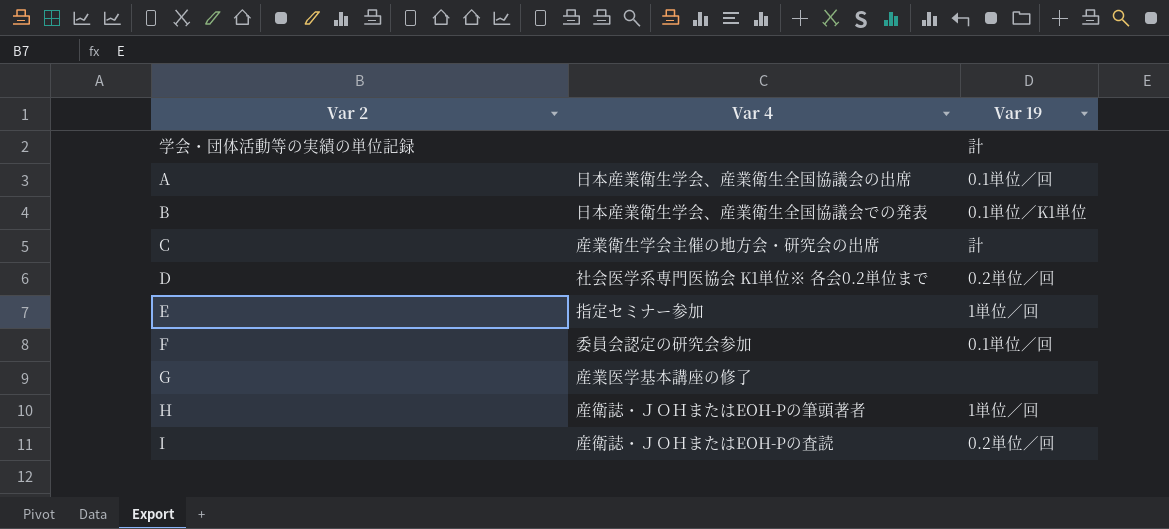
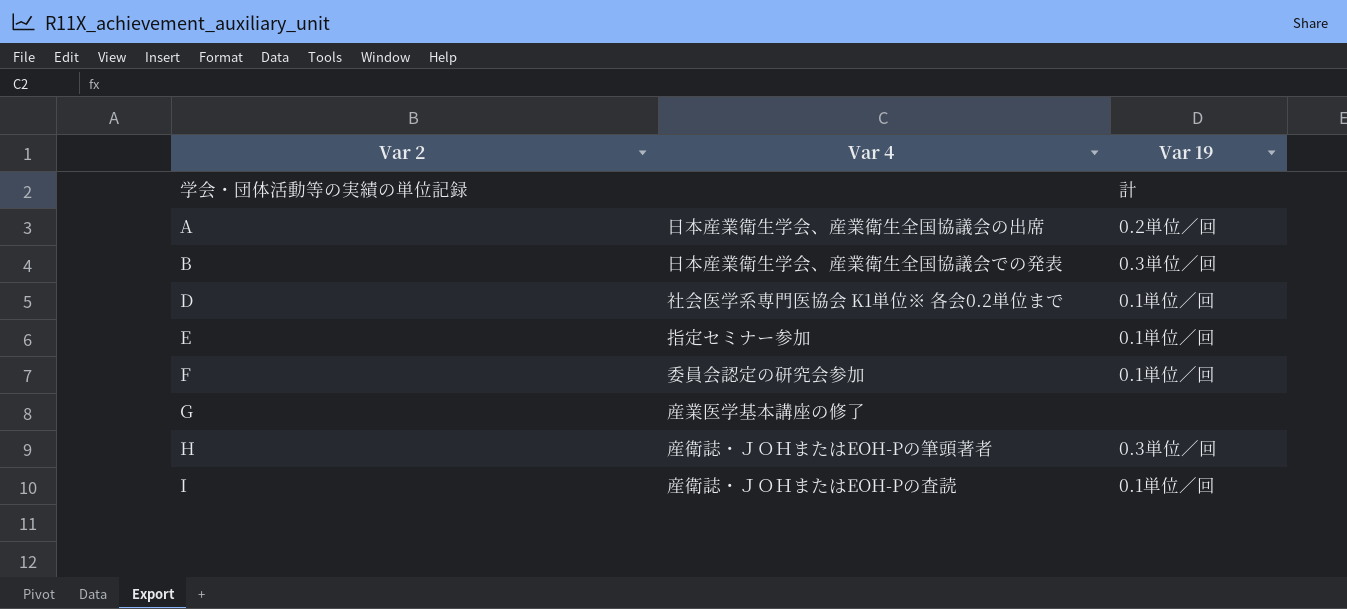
row C: 産業衛生学会主催の地方会・研究会の出席 | 計 -> none
A | Var 19: 0.1単位／回 -> 0.2単位／回
B | Var 19: 0.1単位／K1単位 -> 0.3単位／回
D | Var 19: 0.2単位／回 -> 0.1単位／回
E | Var 19: 1単位／回 -> 0.1単位／回
H | Var 19: 1単位／回 -> 0.3単位／回
I | Var 19: 0.2単位／回 -> 0.1単位／回

